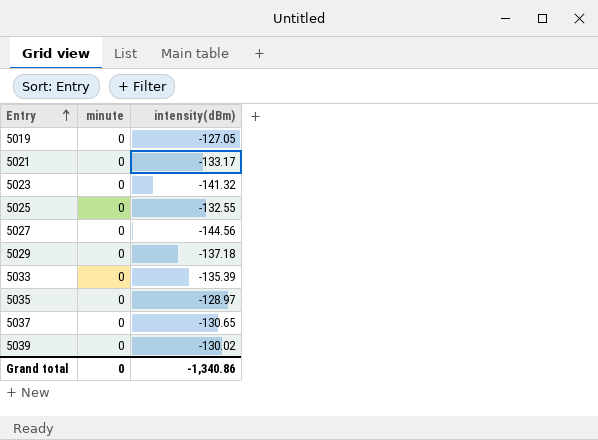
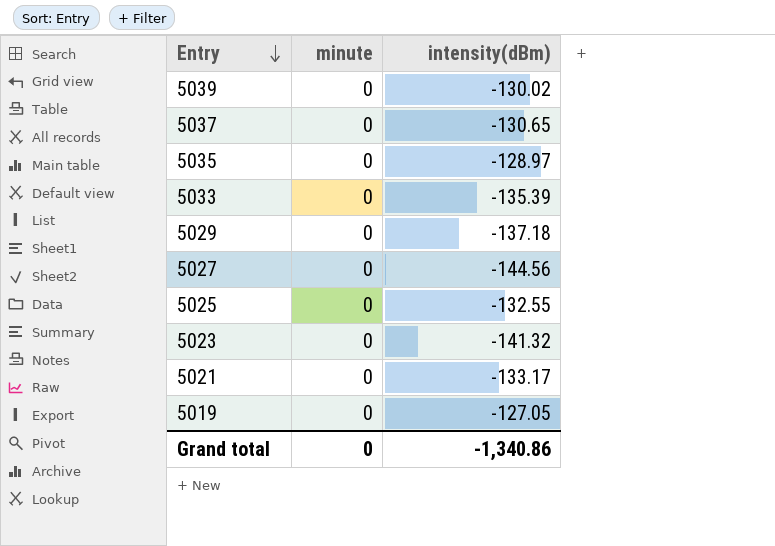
row order: Entry ascending -> Entry descending

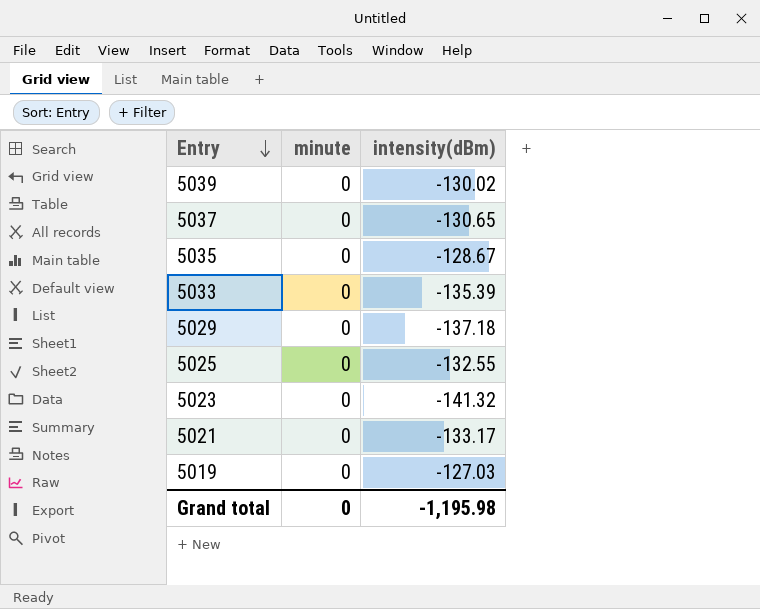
row 5027: 0 | -144.56 -> none
5035 | intensity(dBm): -128.97 -> -128.67
5019 | intensity(dBm): -127.05 -> -127.03
Grand total | intensity(dBm): -1,340.86 -> -1,195.98

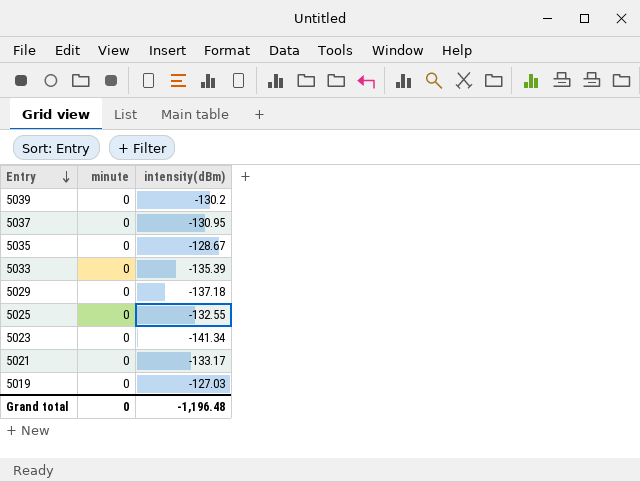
5039 | intensity(dBm): -130.02 -> -130.2
5037 | intensity(dBm): -130.65 -> -130.95
5023 | intensity(dBm): -141.32 -> -141.34
Grand total | intensity(dBm): -1,195.98 -> -1,196.48

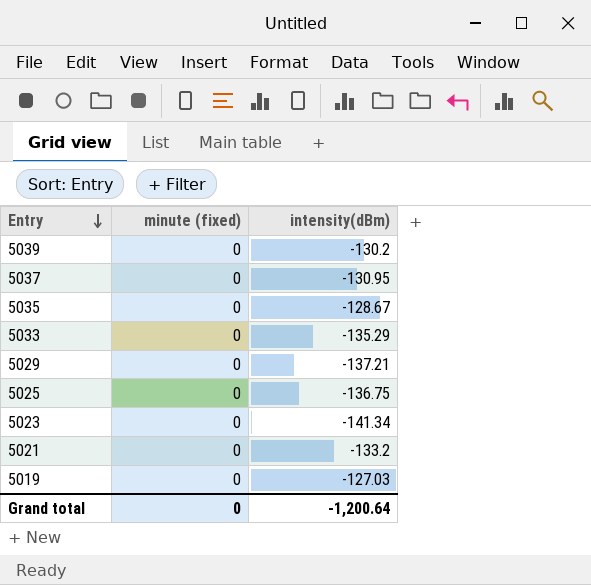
column name: minute -> minute (fixed)
5033 | intensity(dBm): -135.39 -> -135.29
5029 | intensity(dBm): -137.18 -> -137.21
5025 | intensity(dBm): -132.55 -> -136.75
5021 | intensity(dBm): -133.17 -> -133.2
Grand total | intensity(dBm): -1,196.48 -> -1,200.64

